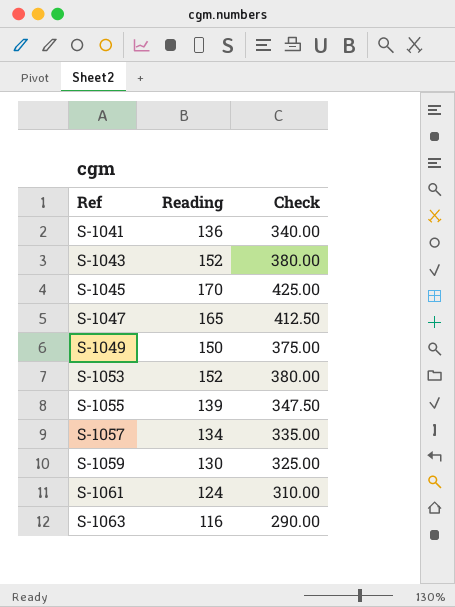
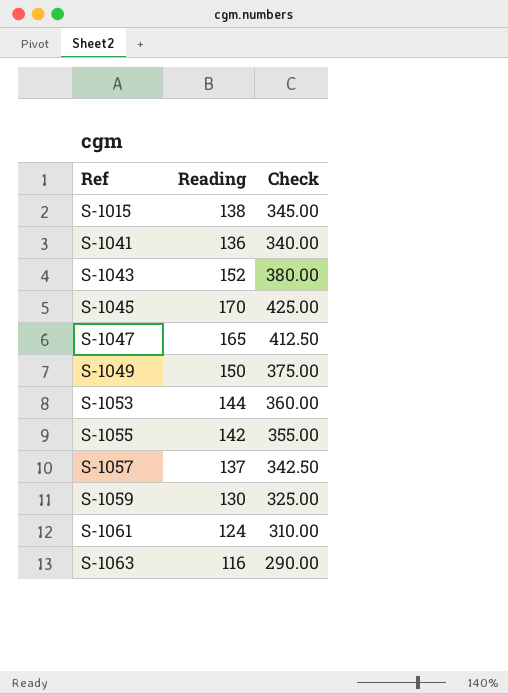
row S-1015: none -> 138 | 345.00
S-1053 | Reading: 152 -> 144
S-1053 | Check: 380.00 -> 360.00
S-1055 | Reading: 139 -> 142
S-1055 | Check: 347.50 -> 355.00
S-1057 | Reading: 134 -> 137
S-1057 | Check: 335.00 -> 342.50

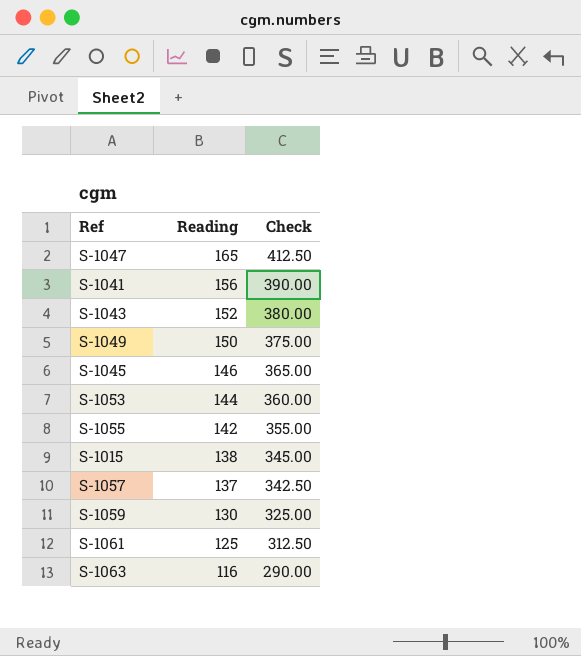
row order: Ref ascending -> Reading descending
S-1041 | Reading: 136 -> 156
S-1041 | Check: 340.00 -> 390.00
S-1045 | Reading: 170 -> 146
S-1045 | Check: 425.00 -> 365.00
S-1061 | Reading: 124 -> 125
S-1061 | Check: 310.00 -> 312.50

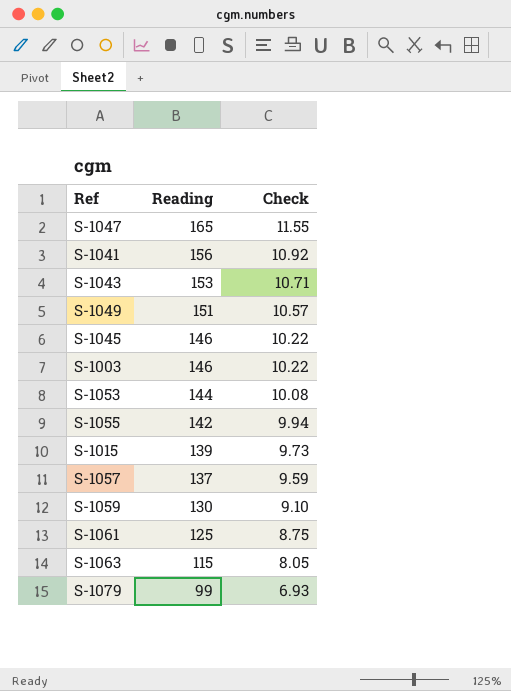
column Check | formula: [Reading] * 2.5 -> [Reading] * 0.07
S-1043 | Reading: 152 -> 153
S-1049 | Reading: 150 -> 151
row S-1003: none -> 146 | 10.22
S-1015 | Reading: 138 -> 139
S-1063 | Reading: 116 -> 115
row S-1079: none -> 99 | 6.93

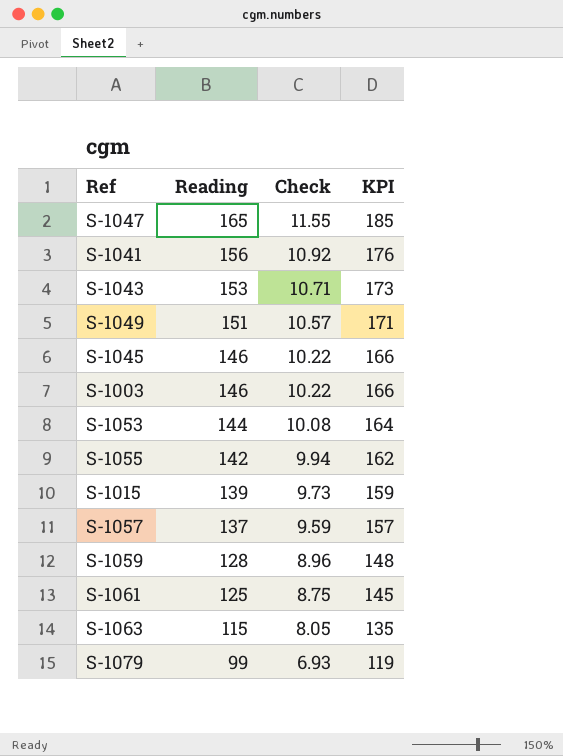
column KPI | formula: none -> [Reading] + 20
S-1059 | Reading: 130 -> 128
S-1059 | Check: 9.10 -> 8.96

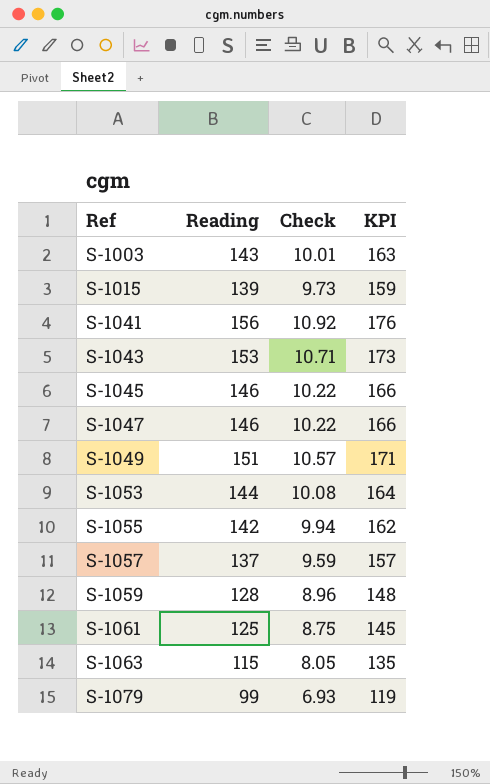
row order: Reading descending -> Ref ascending
S-1003 | Reading: 146 -> 143
S-1003 | Check: 10.22 -> 10.01
S-1003 | KPI: 166 -> 163
S-1047 | Reading: 165 -> 146
S-1047 | Check: 11.55 -> 10.22
S-1047 | KPI: 185 -> 166

